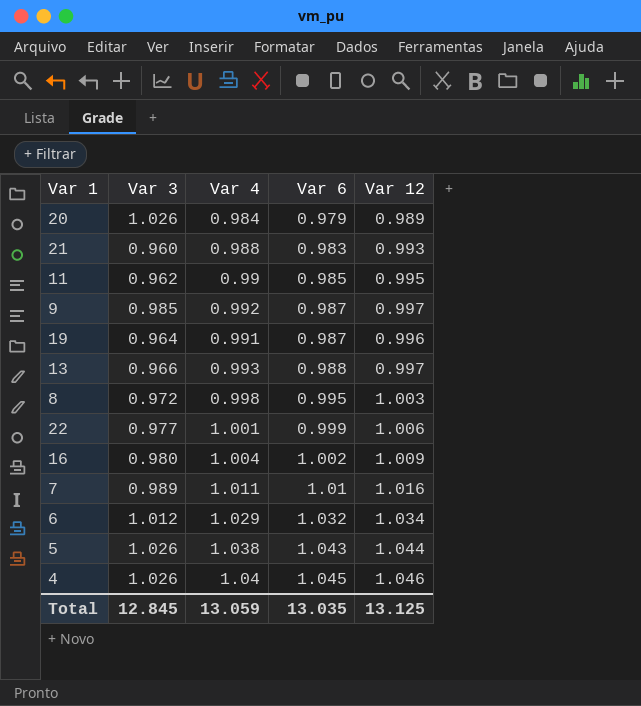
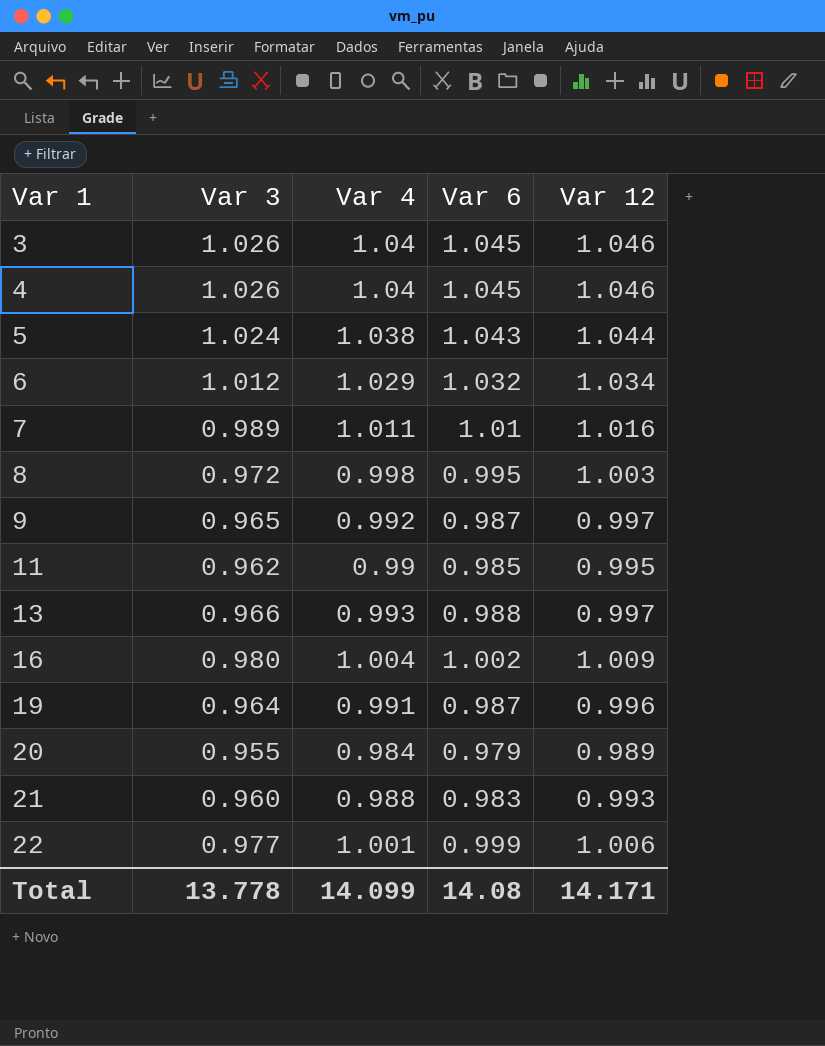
row order: Var 6 ascending -> Var 1 ascending
row 3: none -> 1.026 | 1.04 | 1.045 | 1.046
5 | Var 3: 1.026 -> 1.024
9 | Var 3: 0.985 -> 0.965
20 | Var 3: 1.026 -> 0.955
Total | Var 3: 12.845 -> 13.778
Total | Var 4: 13.059 -> 14.099
Total | Var 6: 13.035 -> 14.08
Total | Var 12: 13.125 -> 14.171

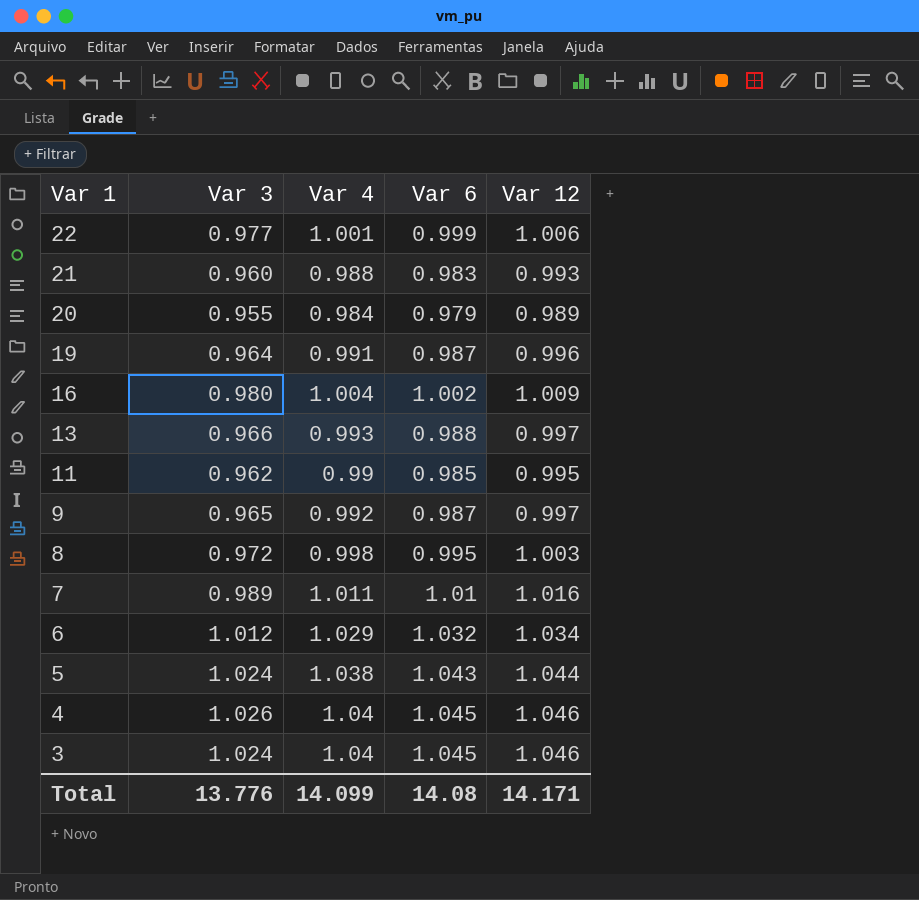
row order: Var 1 ascending -> Var 1 descending
3 | Var 3: 1.026 -> 1.024
Total | Var 3: 13.778 -> 13.776

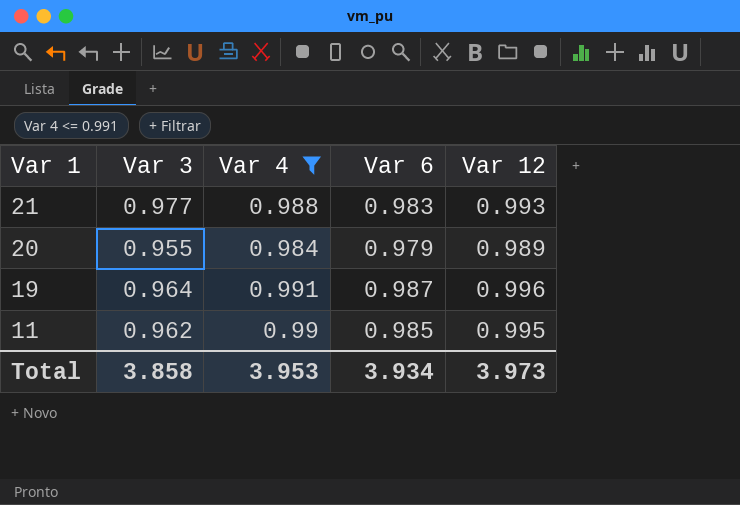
filter: none -> Var 4 <= 0.991
21 | Var 3: 0.960 -> 0.977
Total | Var 3: 13.776 -> 3.858
Total | Var 4: 14.099 -> 3.953
Total | Var 6: 14.08 -> 3.934
Total | Var 12: 14.171 -> 3.973

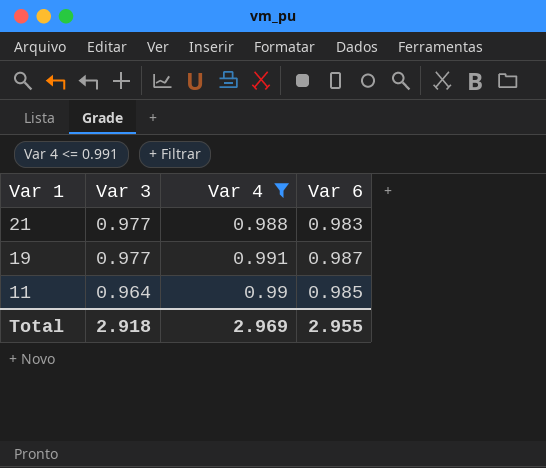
column Var 12 | position: 5 -> none
row 20: 0.955 | 0.984 | 0.979 | 0.989 -> none
19 | Var 3: 0.964 -> 0.977
11 | Var 3: 0.962 -> 0.964
Total | Var 3: 3.858 -> 2.918
Total | Var 4: 3.953 -> 2.969
Total | Var 6: 3.934 -> 2.955

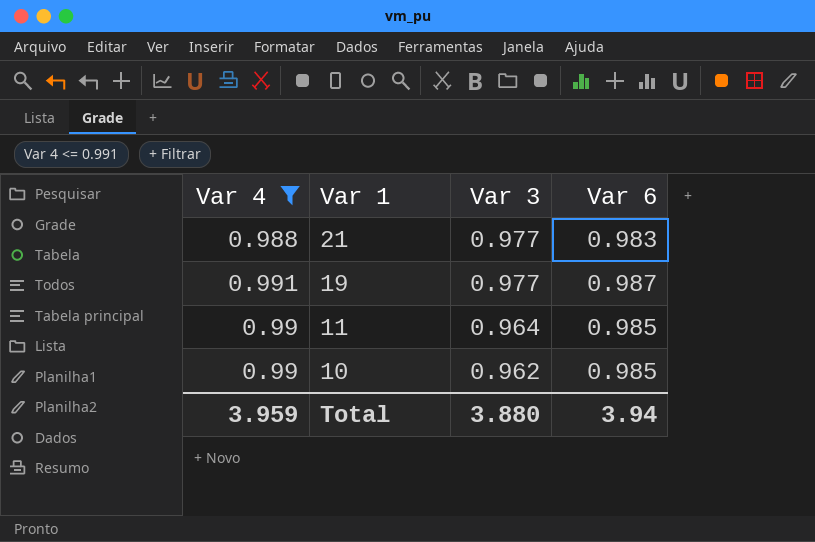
column Var 4 | position: 3 -> 1
row 10: none -> 0.99 | 0.962 | 0.985
Total | Var 4: 2.969 -> 3.959
Total | Var 3: 2.918 -> 3.880
Total | Var 6: 2.955 -> 3.94

